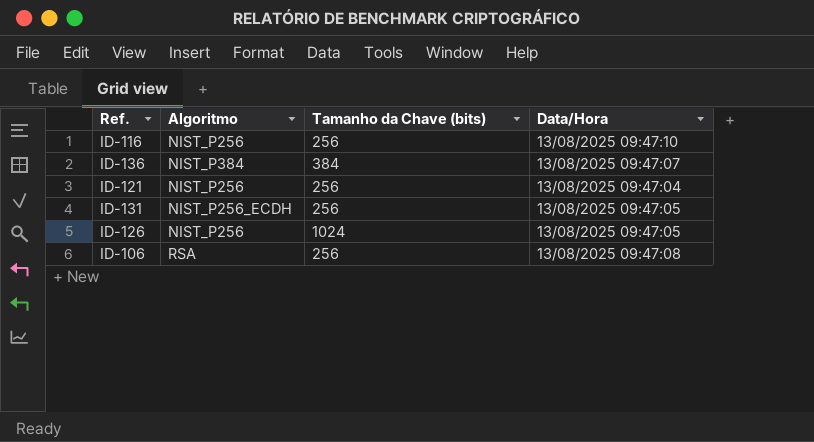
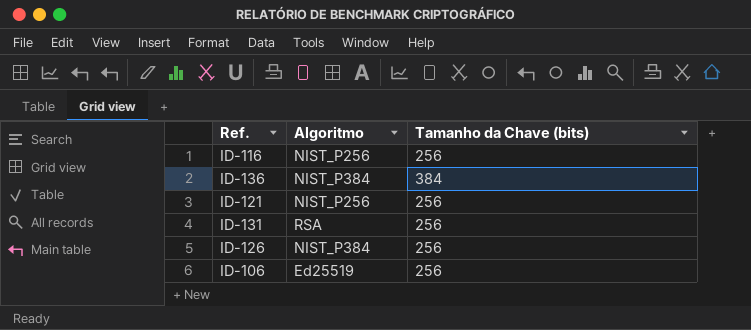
column Data/Hora | position: 4 -> none
ID-131 | Algoritmo: NIST_P256_ECDH -> RSA
ID-126 | Algoritmo: NIST_P256 -> NIST_P384
ID-126 | Tamanho da Chave (bits): 1024 -> 256
ID-106 | Algoritmo: RSA -> Ed25519

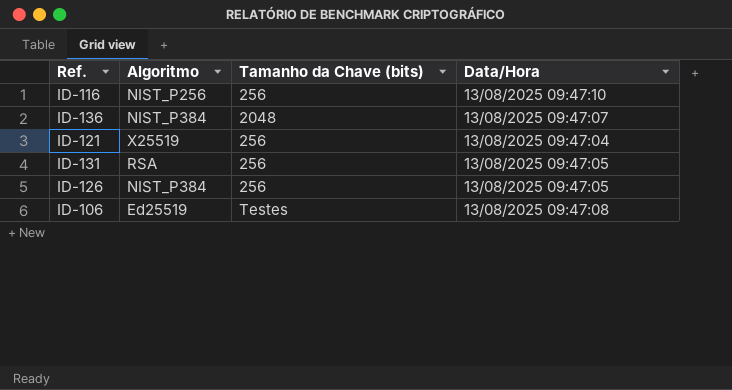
column Data/Hora | position: none -> 4
ID-136 | Tamanho da Chave (bits): 384 -> 2048
ID-121 | Algoritmo: NIST_P256 -> X25519
ID-106 | Tamanho da Chave (bits): 256 -> Testes

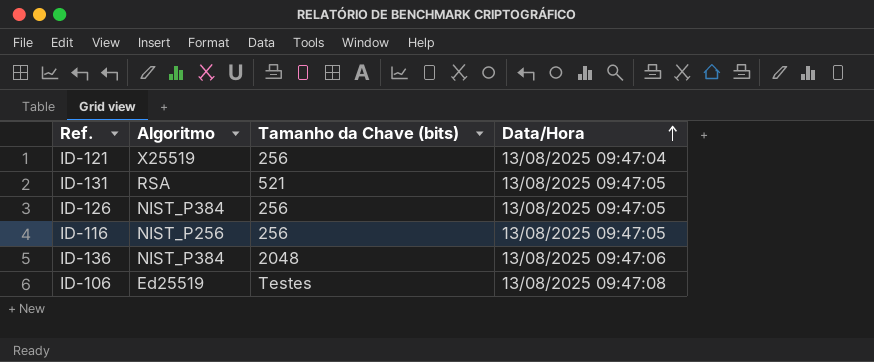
row order: none -> Data/Hora ascending
ID-131 | Tamanho da Chave (bits): 256 -> 521
ID-116 | Data/Hora: 13/08/2025 09:47:10 -> 13/08/2025 09:47:05
ID-136 | Data/Hora: 13/08/2025 09:47:07 -> 13/08/2025 09:47:06

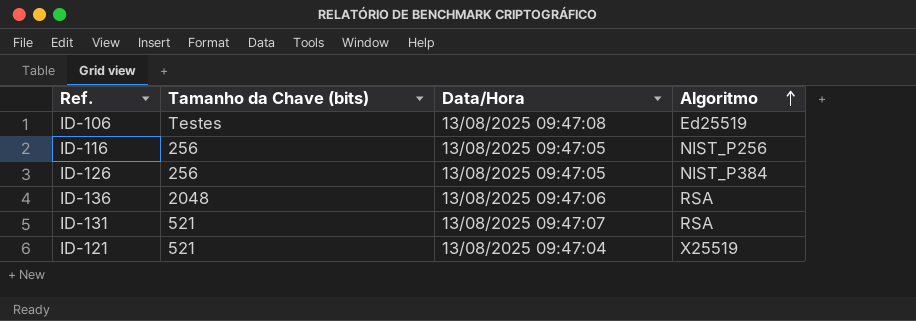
row order: Data/Hora ascending -> Algoritmo ascending
column Algoritmo | position: 2 -> 4
ID-136 | Algoritmo: NIST_P384 -> RSA
ID-131 | Data/Hora: 13/08/2025 09:47:05 -> 13/08/2025 09:47:07
ID-121 | Tamanho da Chave (bits): 256 -> 521

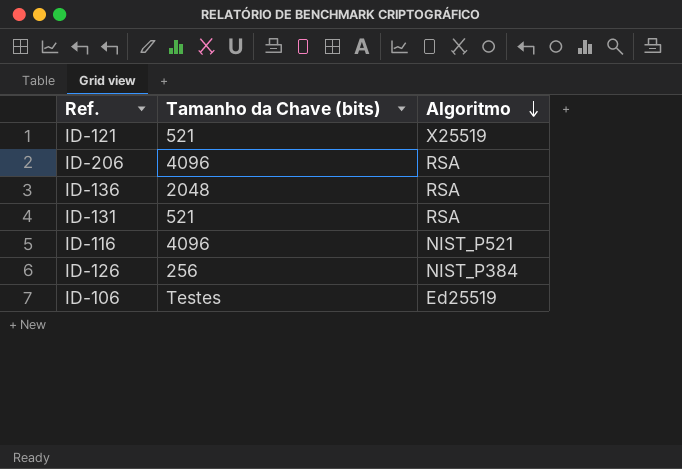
row order: Algoritmo ascending -> Algoritmo descending
column Data/Hora | position: 3 -> none
row ID-206: none -> 4096 | RSA
ID-116 | Tamanho da Chave (bits): 256 -> 4096
ID-116 | Algoritmo: NIST_P256 -> NIST_P521

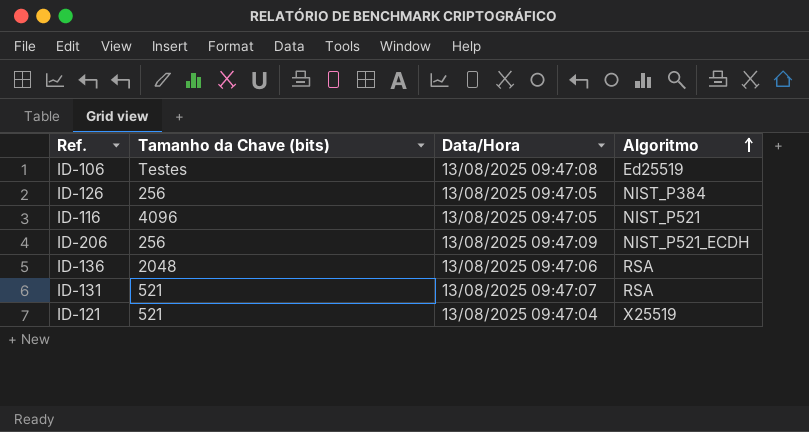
row order: Algoritmo descending -> Algoritmo ascending
column Data/Hora | position: none -> 3
ID-206 | Tamanho da Chave (bits): 4096 -> 256
ID-206 | Algoritmo: RSA -> NIST_P521_ECDH

